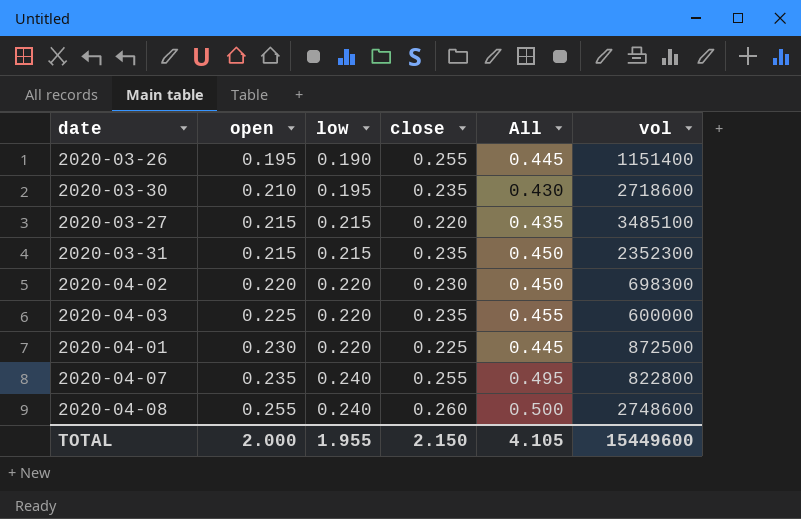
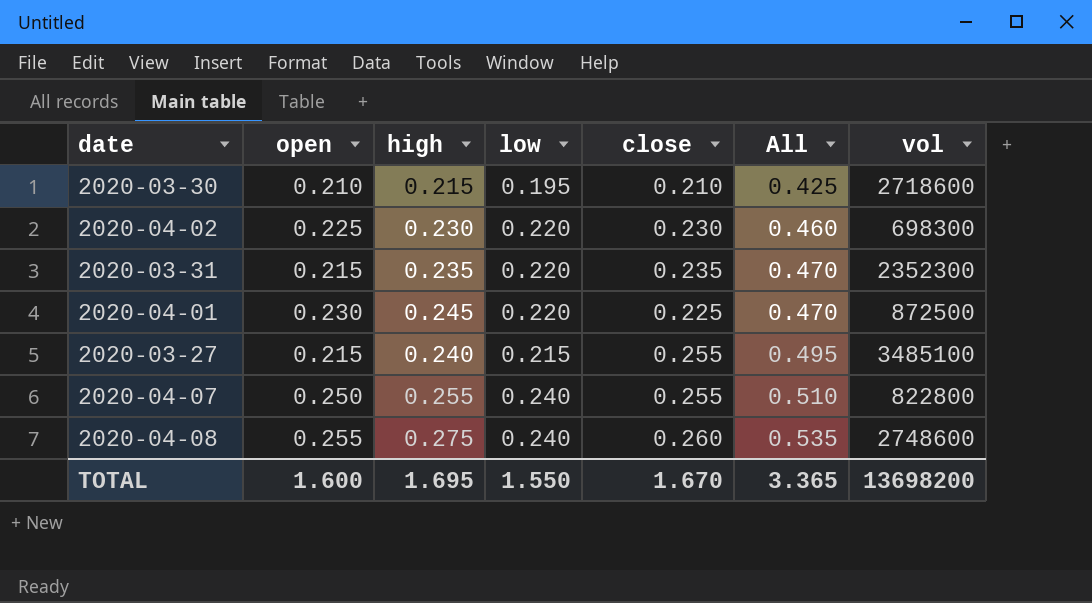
row order: open ascending -> All ascending
column high | position: none -> 3
column All | formula: [low] + [close] -> [high] + [close]
row 2020-03-26: 0.195 | 0.190 | 0.255 | 0.445 | 1151400 -> none
row 2020-04-03: 0.225 | 0.220 | 0.235 | 0.455 | 600000 -> none
2020-03-30 | close: 0.235 -> 0.210
2020-04-02 | open: 0.220 -> 0.225
2020-03-31 | low: 0.215 -> 0.220
2020-03-27 | close: 0.220 -> 0.255
2020-04-07 | open: 0.235 -> 0.250
TOTAL | open: 2.000 -> 1.600
TOTAL | low: 1.955 -> 1.550
TOTAL | close: 2.150 -> 1.670
TOTAL | All: 4.105 -> 3.365
TOTAL | vol: 15449600 -> 13698200

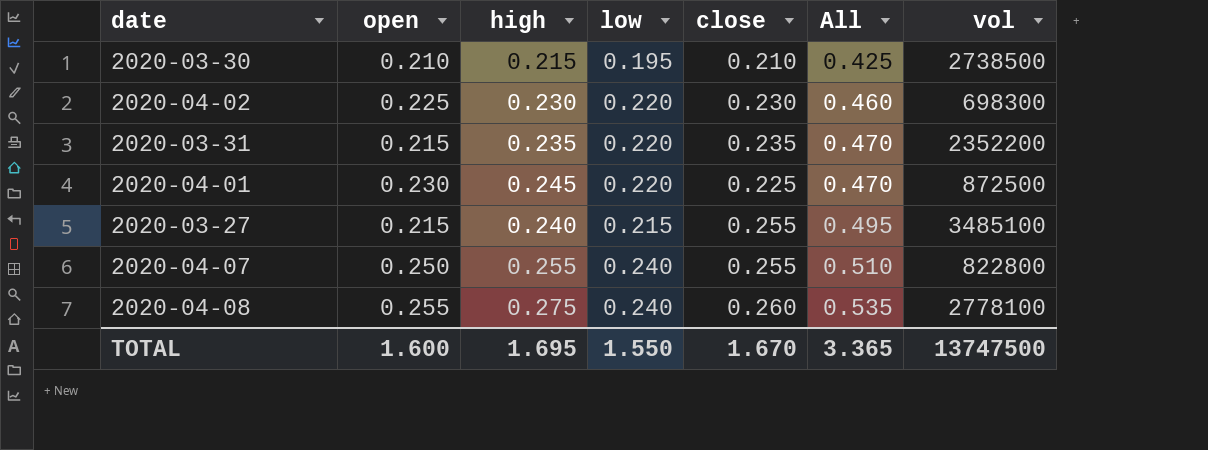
2020-03-30 | vol: 2718600 -> 2738500
2020-03-31 | vol: 2352300 -> 2352200
2020-04-08 | vol: 2748600 -> 2778100
TOTAL | vol: 13698200 -> 13747500

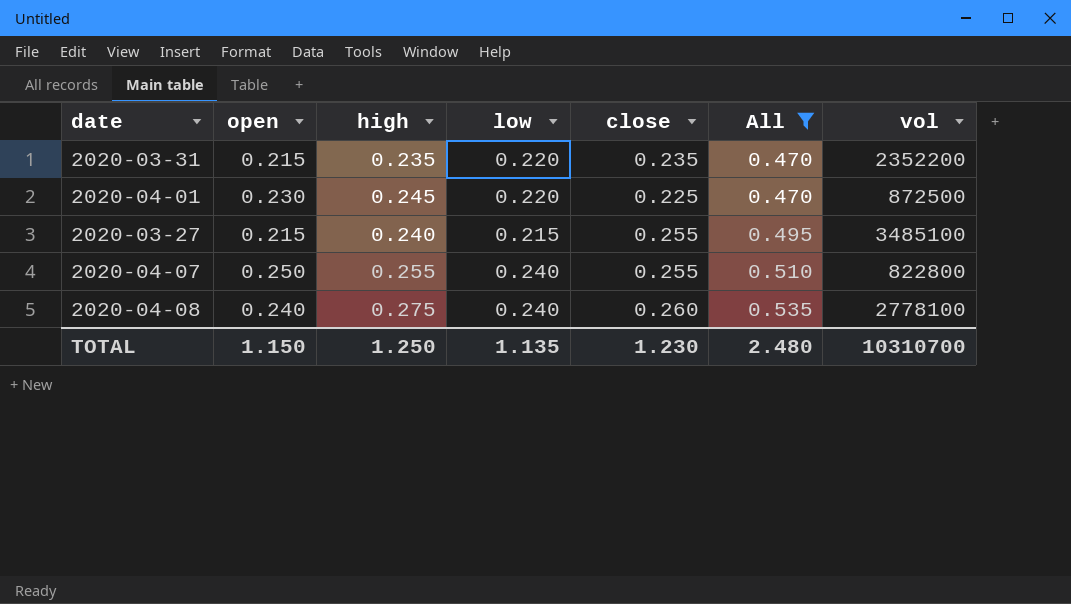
filter: none -> All >= 0.470
2020-04-08 | open: 0.255 -> 0.240
TOTAL | open: 1.600 -> 1.150
TOTAL | high: 1.695 -> 1.250
TOTAL | low: 1.550 -> 1.135
TOTAL | close: 1.670 -> 1.230
TOTAL | All: 3.365 -> 2.480
TOTAL | vol: 13747500 -> 10310700

